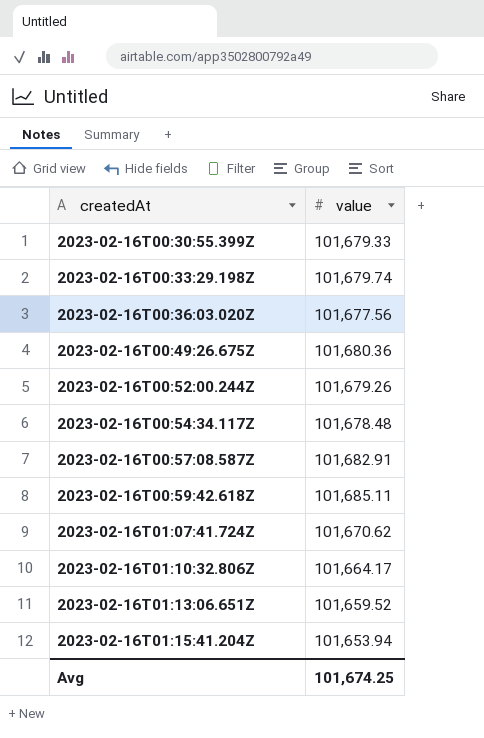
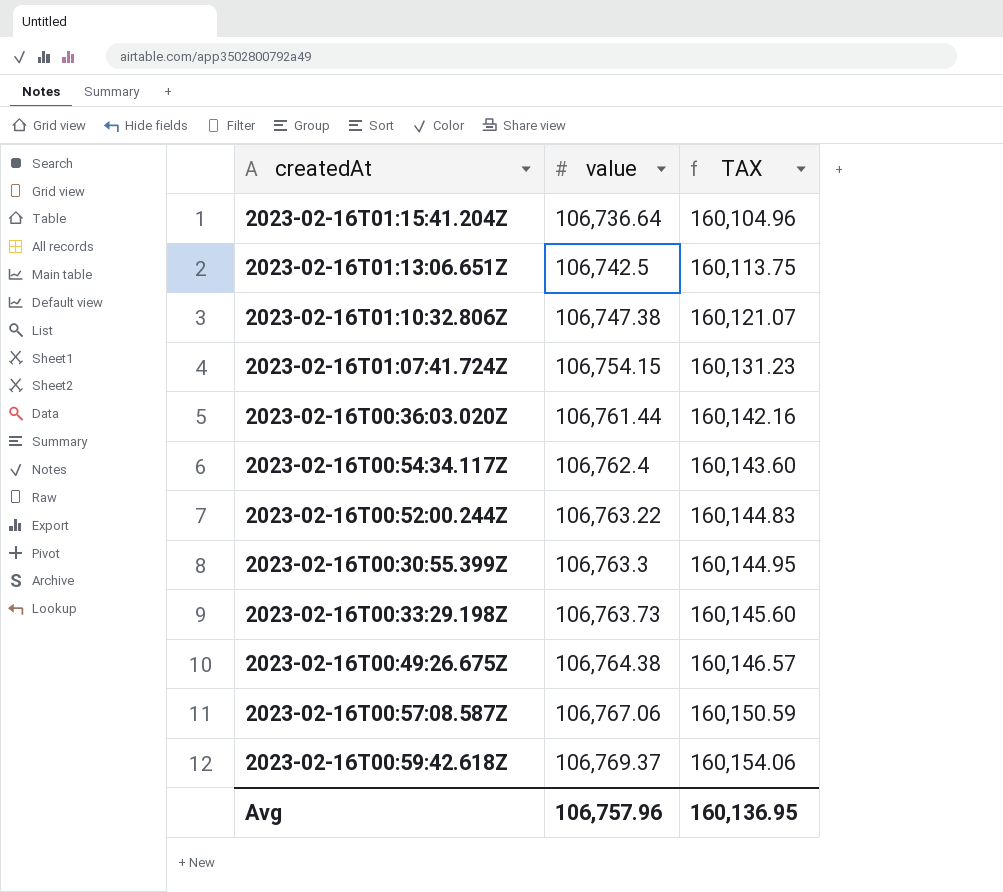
row order: createdAt ascending -> value ascending
column TAX | formula: none -> [value] * 1.5
2023-02-16T01:15:41.204Z | value: 101,653.94 -> 106,736.64
2023-02-16T01:13:06.651Z | value: 101,659.52 -> 106,742.5
2023-02-16T01:10:32.806Z | value: 101,664.17 -> 106,747.38
2023-02-16T01:07:41.724Z | value: 101,670.62 -> 106,754.15
2023-02-16T00:36:03.020Z | value: 101,677.56 -> 106,761.44
2023-02-16T00:54:34.117Z | value: 101,678.48 -> 106,762.4
2023-02-16T00:52:00.244Z | value: 101,679.26 -> 106,763.22
2023-02-16T00:30:55.399Z | value: 101,679.33 -> 106,763.3
2023-02-16T00:33:29.198Z | value: 101,679.74 -> 106,763.73
2023-02-16T00:49:26.675Z | value: 101,680.36 -> 106,764.38
2023-02-16T00:57:08.587Z | value: 101,682.91 -> 106,767.06
2023-02-16T00:59:42.618Z | value: 101,685.11 -> 106,769.37
Avg | value: 101,674.25 -> 106,757.96

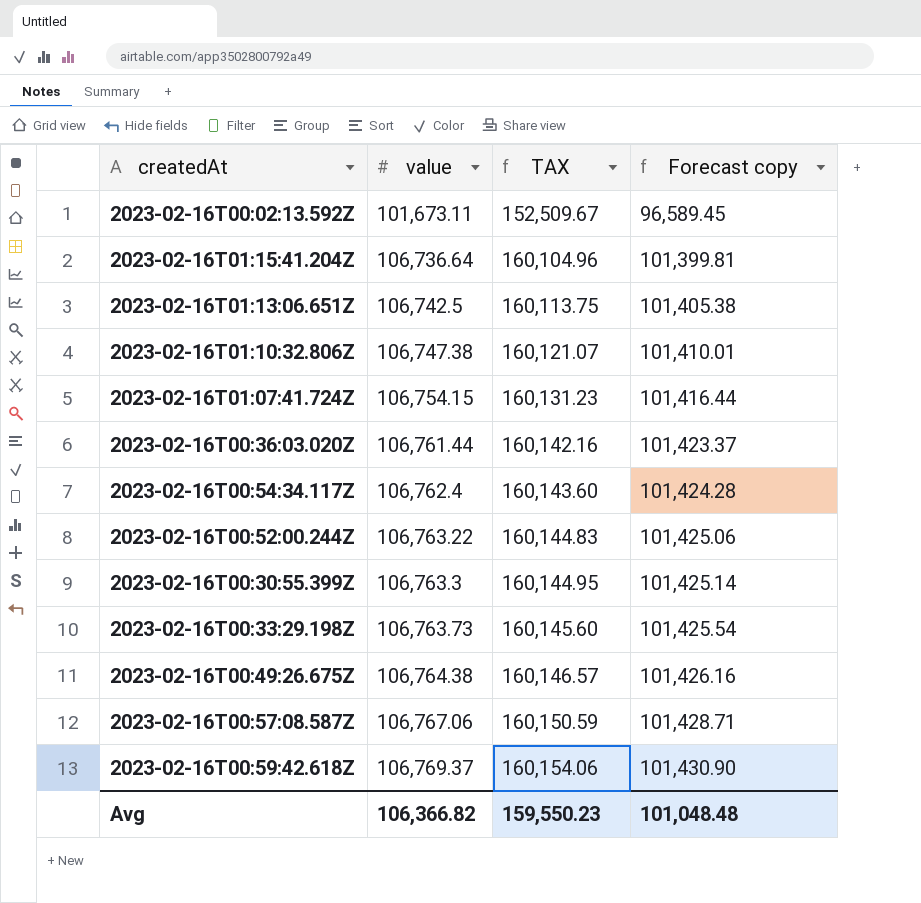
column Forecast copy | formula: none -> [value] * 0.95
row 2023-02-16T00:02:13.592Z: none -> 101,673.11 | 152,509.67 | 96,589.45
Avg | value: 106,757.96 -> 106,366.82
Avg | TAX: 160,136.95 -> 159,550.23

